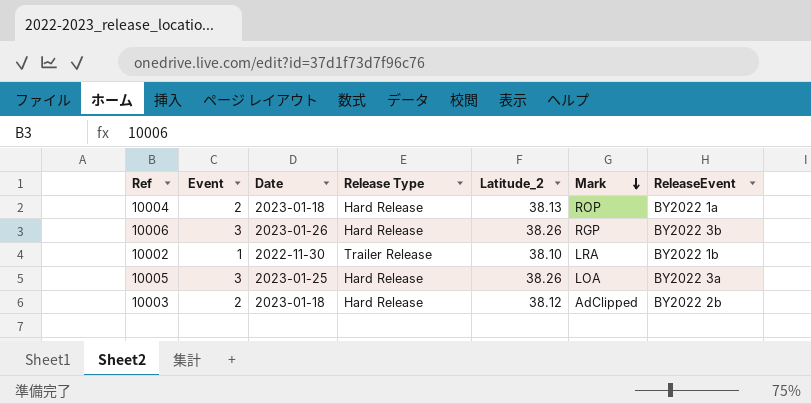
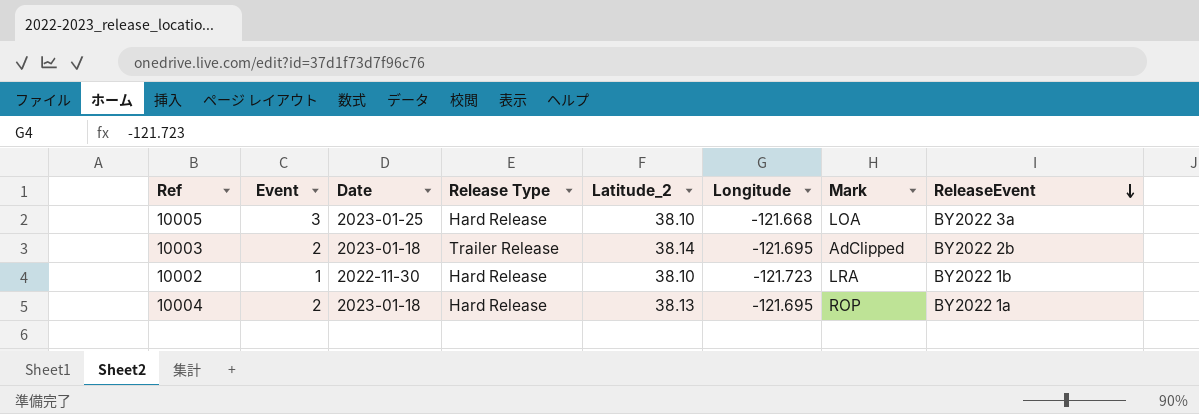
row order: Mark descending -> ReleaseEvent descending
column Longitude | position: none -> 6
row 10006: 3 | 2023-01-26 | Hard Release | 38.26 | RGP | BY2022 3b -> none
10005 | Latitude_2: 38.26 -> 38.10
10003 | Release Type: Hard Release -> Trailer Release
10003 | Latitude_2: 38.12 -> 38.14
10002 | Release Type: Trailer Release -> Hard Release

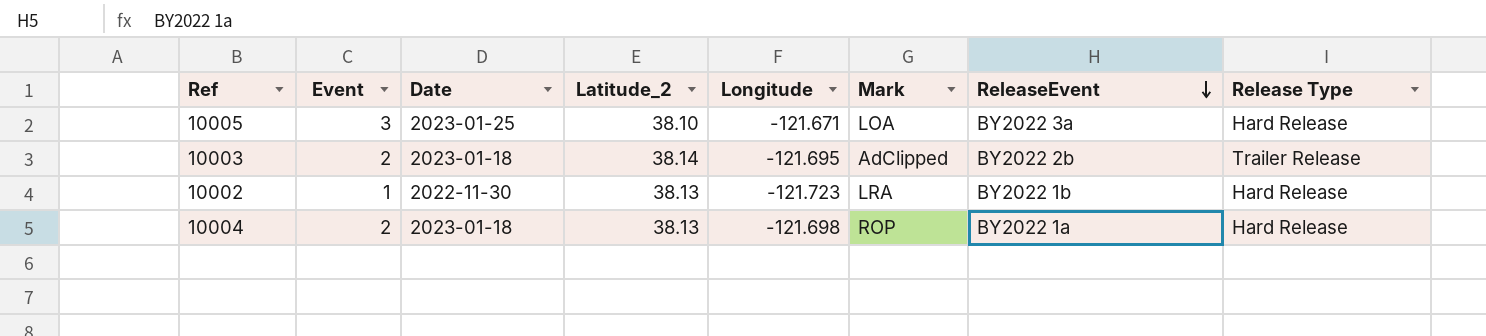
column Release Type | position: 4 -> 8
10005 | Longitude: -121.668 -> -121.671
10002 | Latitude_2: 38.10 -> 38.13
10004 | Longitude: -121.695 -> -121.698

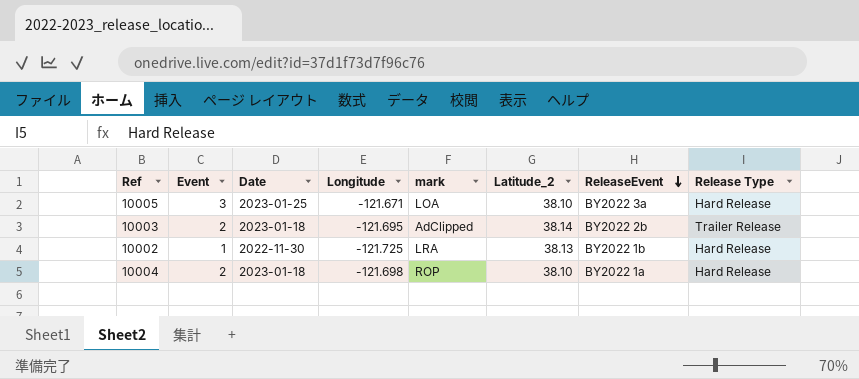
column name: Mark -> mark
column Latitude_2 | position: 4 -> 6
10002 | Longitude: -121.723 -> -121.725
10004 | Latitude_2: 38.13 -> 38.10

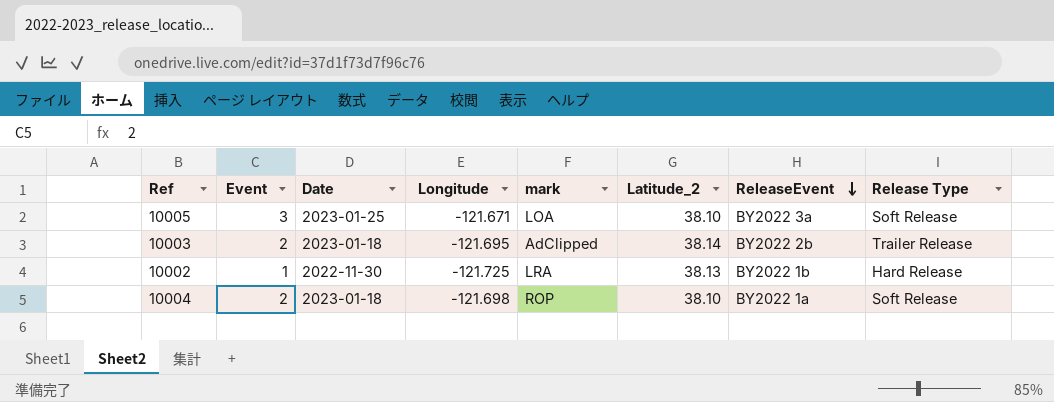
10005 | Release Type: Hard Release -> Soft Release
10004 | Release Type: Hard Release -> Soft Release

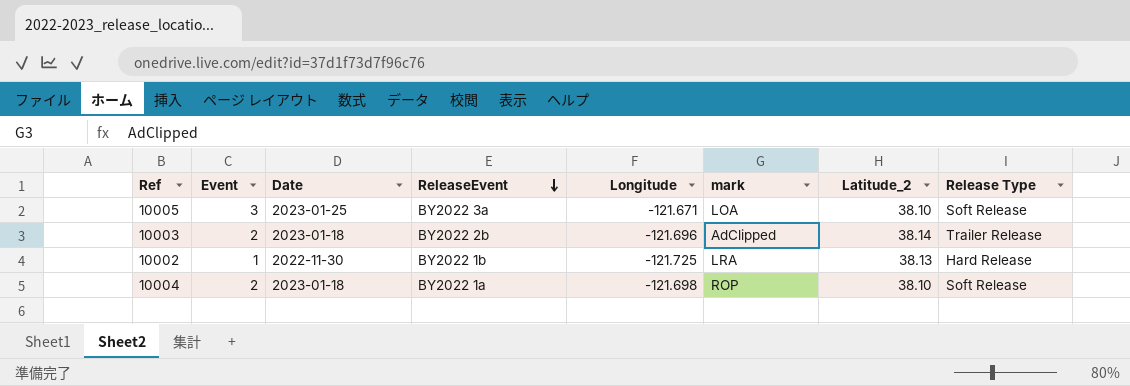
column ReleaseEvent | position: 7 -> 4
10003 | Longitude: -121.695 -> -121.696

